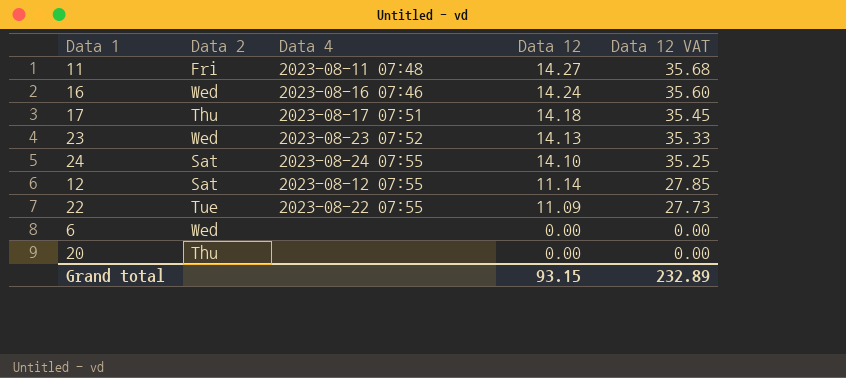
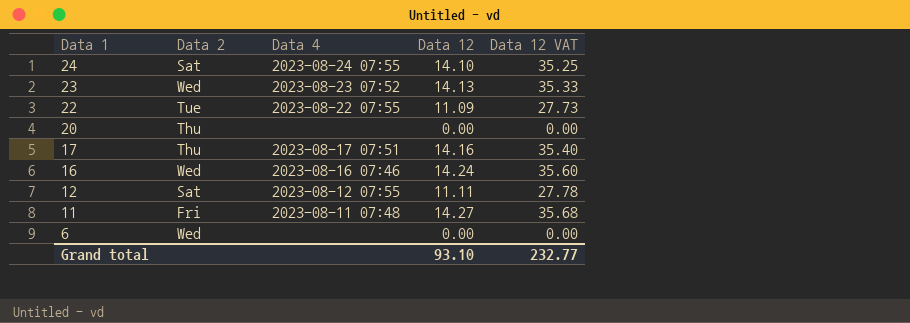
row order: Data 12 descending -> Data 1 descending
17 | Data 12: 14.18 -> 14.16
17 | Data 12 VAT: 35.45 -> 35.40
12 | Data 12: 11.14 -> 11.11
12 | Data 12 VAT: 27.85 -> 27.78
Grand total | Data 12: 93.15 -> 93.10
Grand total | Data 12 VAT: 232.89 -> 232.77

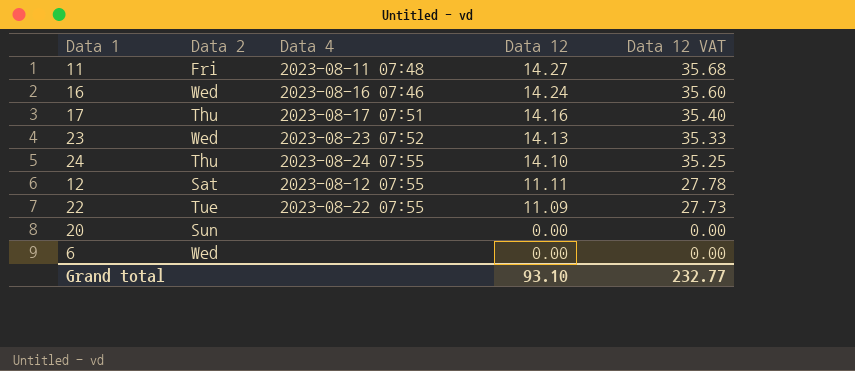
row order: Data 1 descending -> Data 12 descending
24 | Data 2: Sat -> Thu
20 | Data 2: Thu -> Sun

